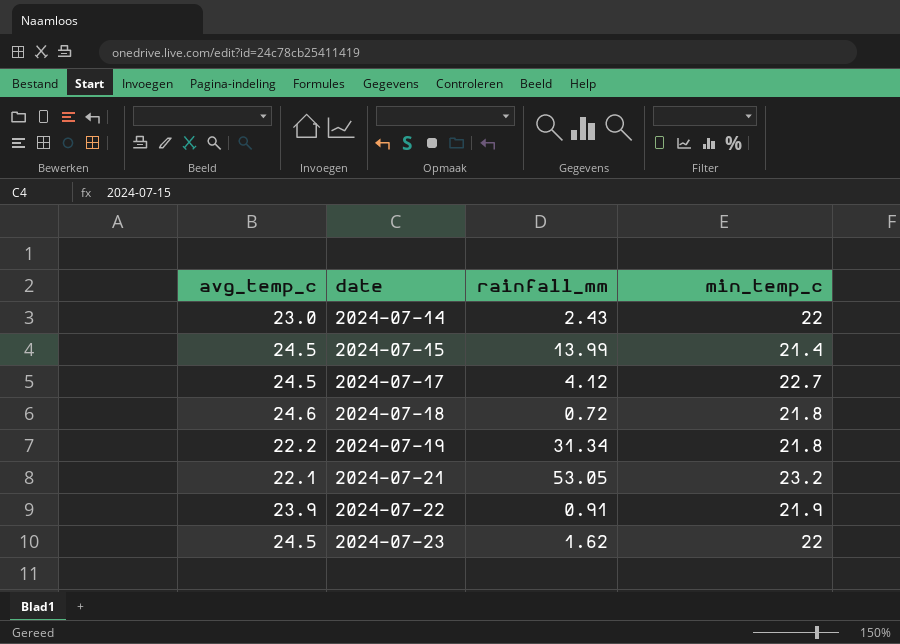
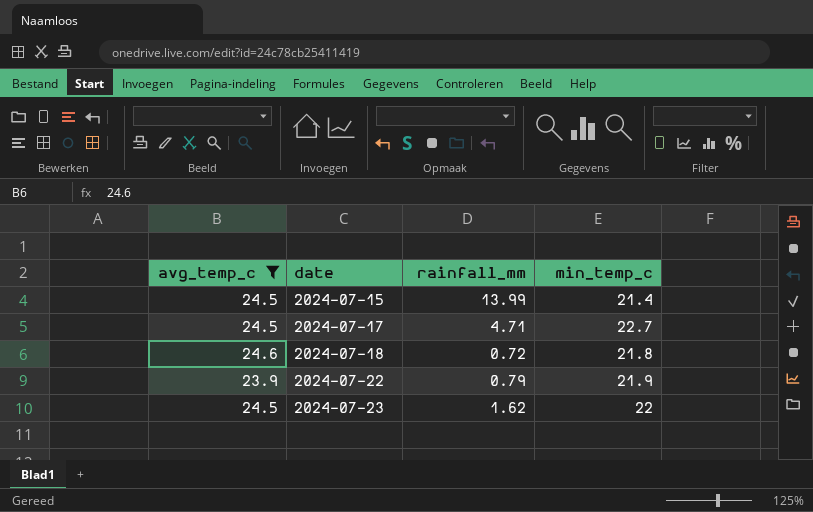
filter: none -> avg_temp_c >= 23.9
2024-07-17 | rainfall_mm: 4.12 -> 4.71
2024-07-22 | rainfall_mm: 0.91 -> 0.79

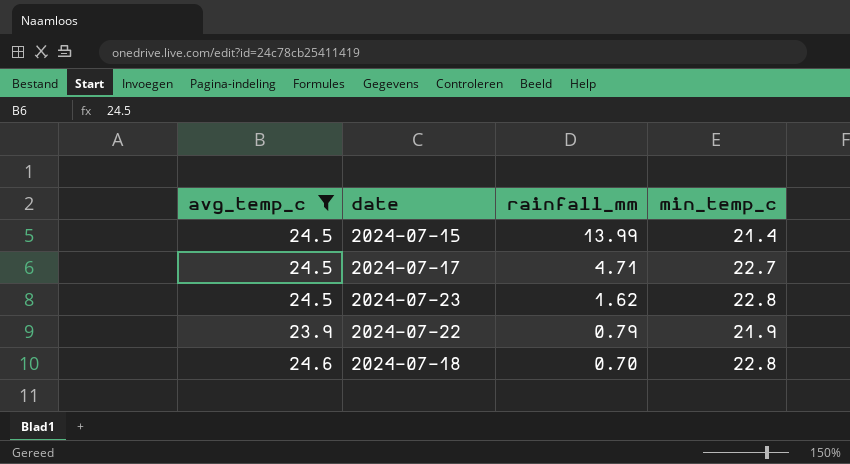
row order: date ascending -> rainfall_mm descending
2024-07-23 | min_temp_c: 22 -> 22.8
2024-07-18 | rainfall_mm: 0.72 -> 0.70
2024-07-18 | min_temp_c: 21.8 -> 22.8

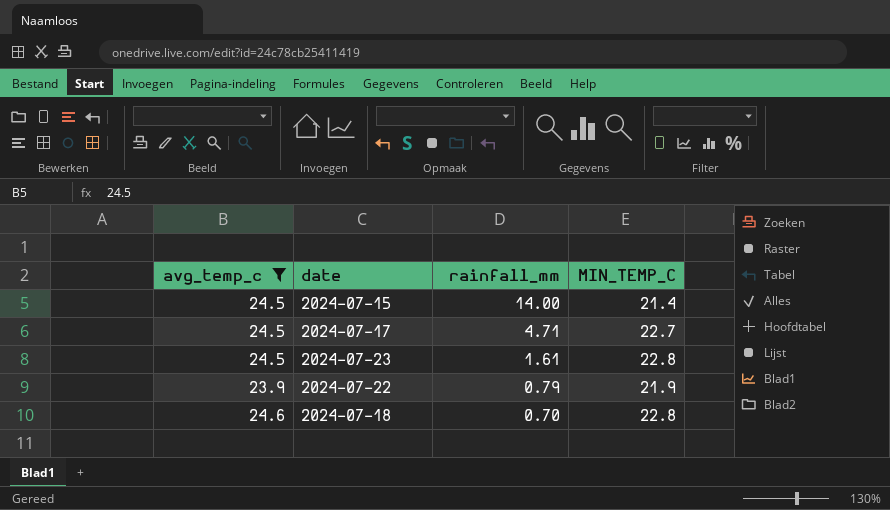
column name: min_temp_c -> MIN_TEMP_C
2024-07-15 | rainfall_mm: 13.99 -> 14.00
2024-07-23 | rainfall_mm: 1.62 -> 1.61

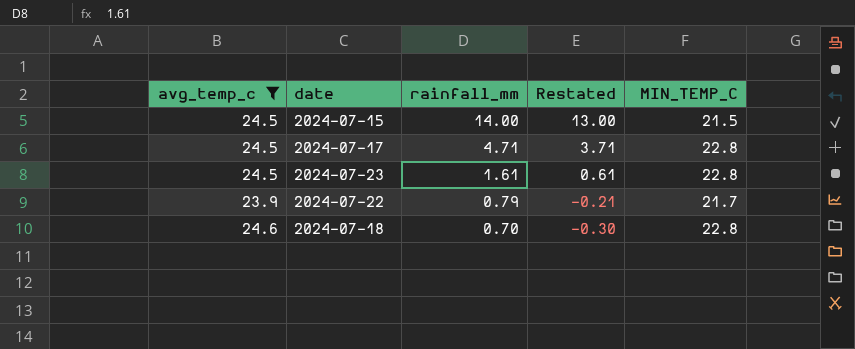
column Restated | formula: none -> [rainfall_mm] - 1
2024-07-15 | MIN_TEMP_C: 21.4 -> 21.5
2024-07-17 | MIN_TEMP_C: 22.7 -> 22.8
2024-07-22 | MIN_TEMP_C: 21.9 -> 21.7

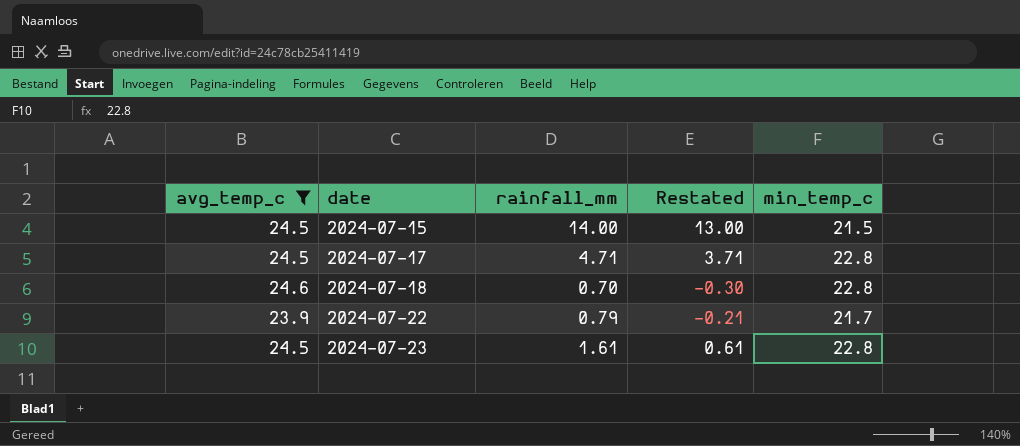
row order: rainfall_mm descending -> date ascending
column name: MIN_TEMP_C -> min_temp_c

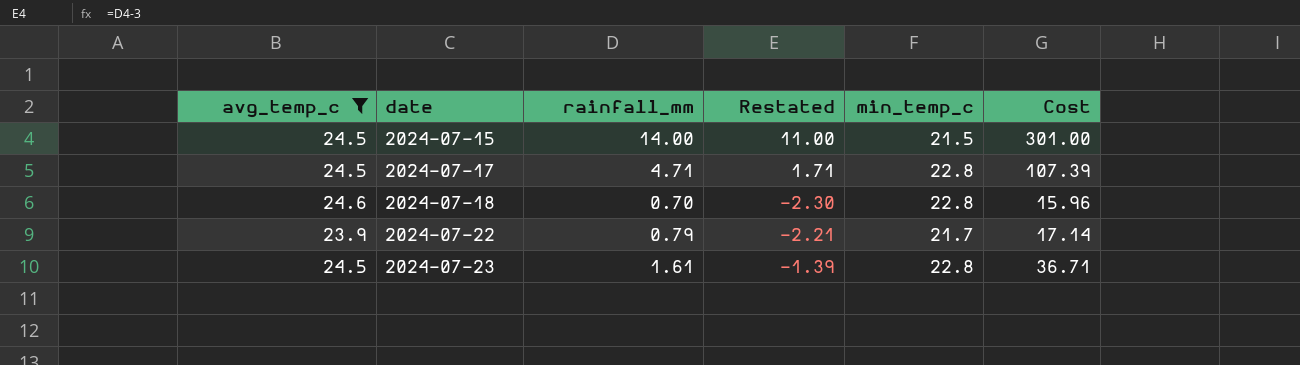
column Restated | formula: [rainfall_mm] - 1 -> [rainfall_mm] - 3
column Cost | formula: none -> [rainfall_mm] * [min_temp_c]

